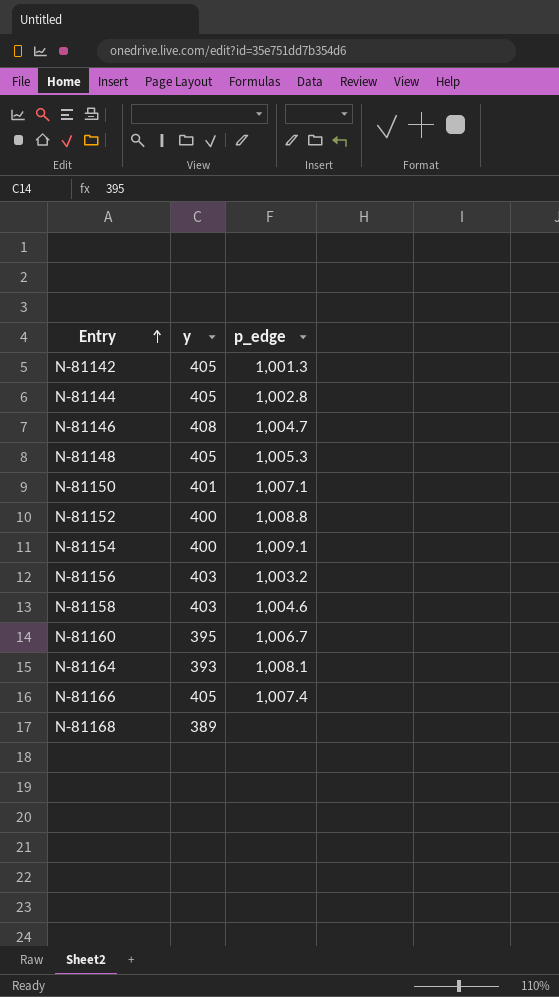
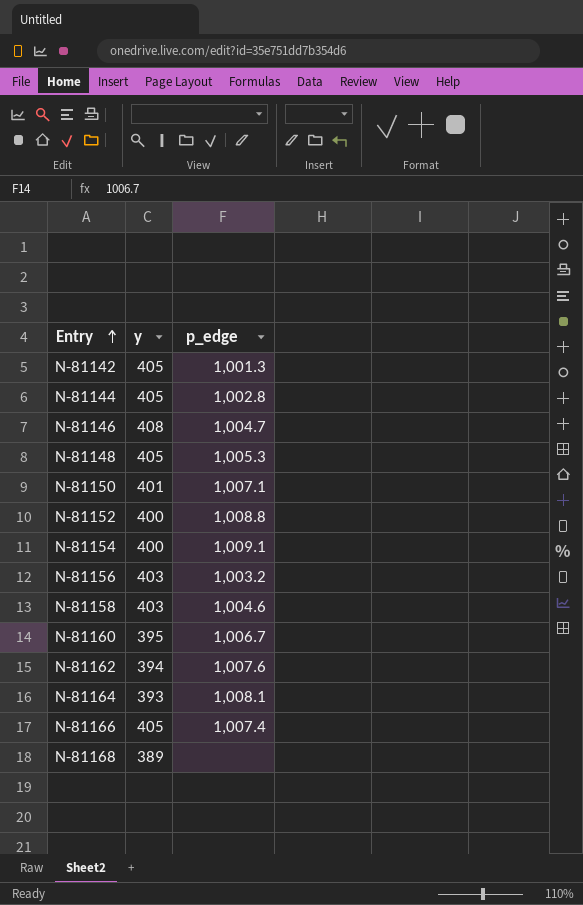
row N-81162: none -> 394 | 1,007.6

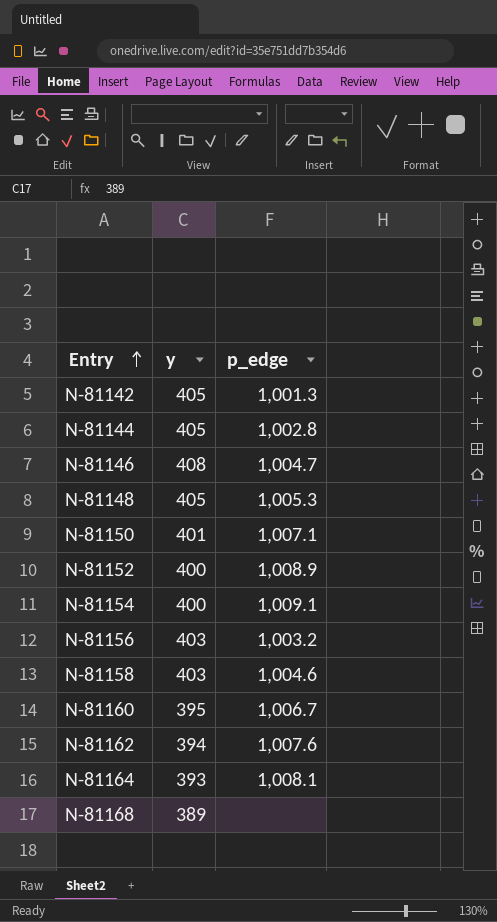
row N-81166: 405 | 1,007.4 -> none
N-81152 | p_edge: 1,008.8 -> 1,008.9

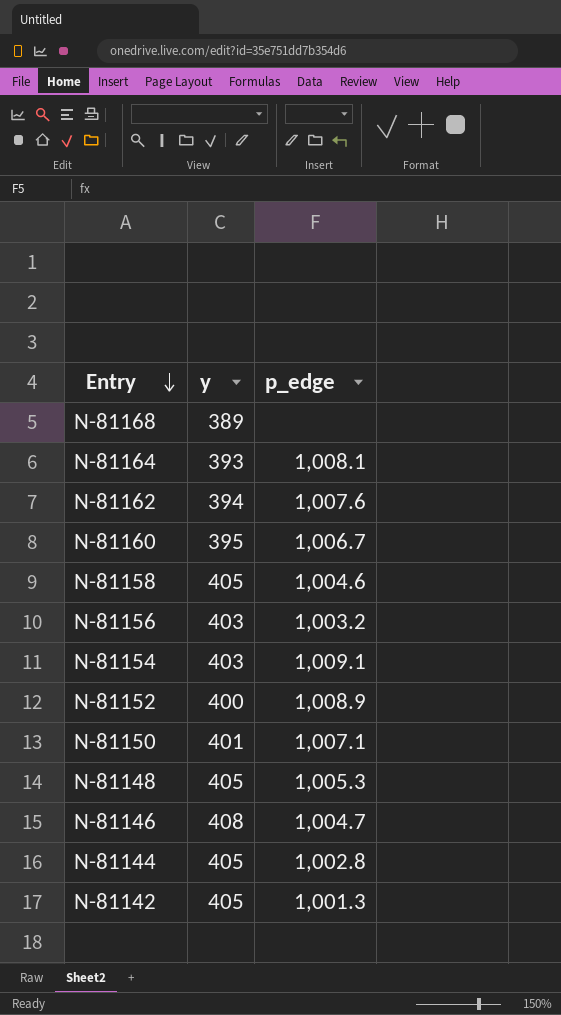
row order: Entry ascending -> Entry descending
N-81158 | y: 403 -> 405
N-81154 | y: 400 -> 403

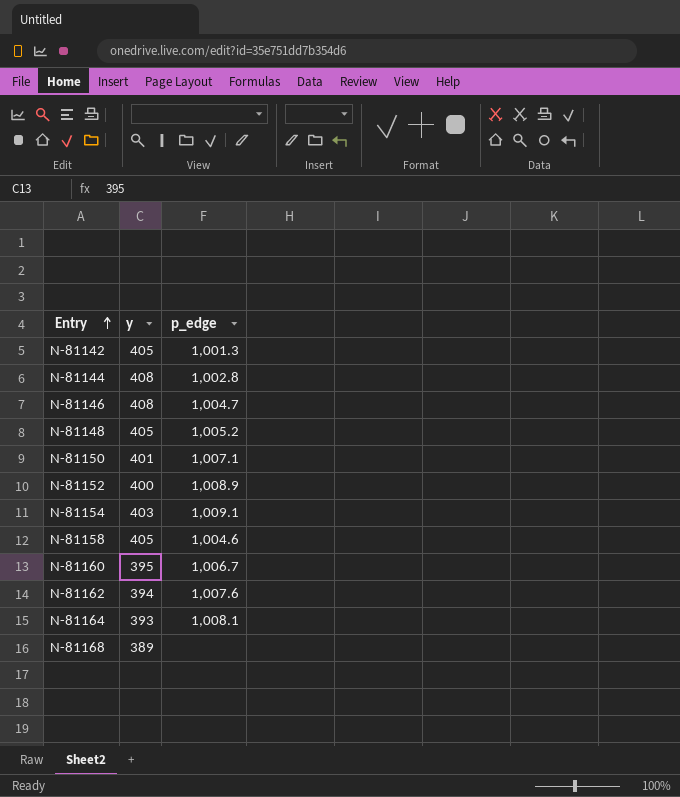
row order: Entry descending -> Entry ascending
row N-81156: 403 | 1,003.2 -> none
N-81144 | y: 405 -> 408
N-81148 | p_edge: 1,005.3 -> 1,005.2

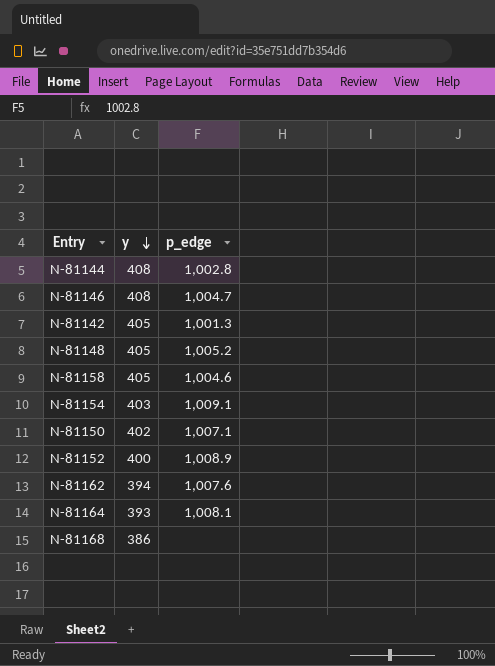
row order: Entry ascending -> y descending
row N-81160: 395 | 1,006.7 -> none
N-81150 | y: 401 -> 402
N-81168 | y: 389 -> 386

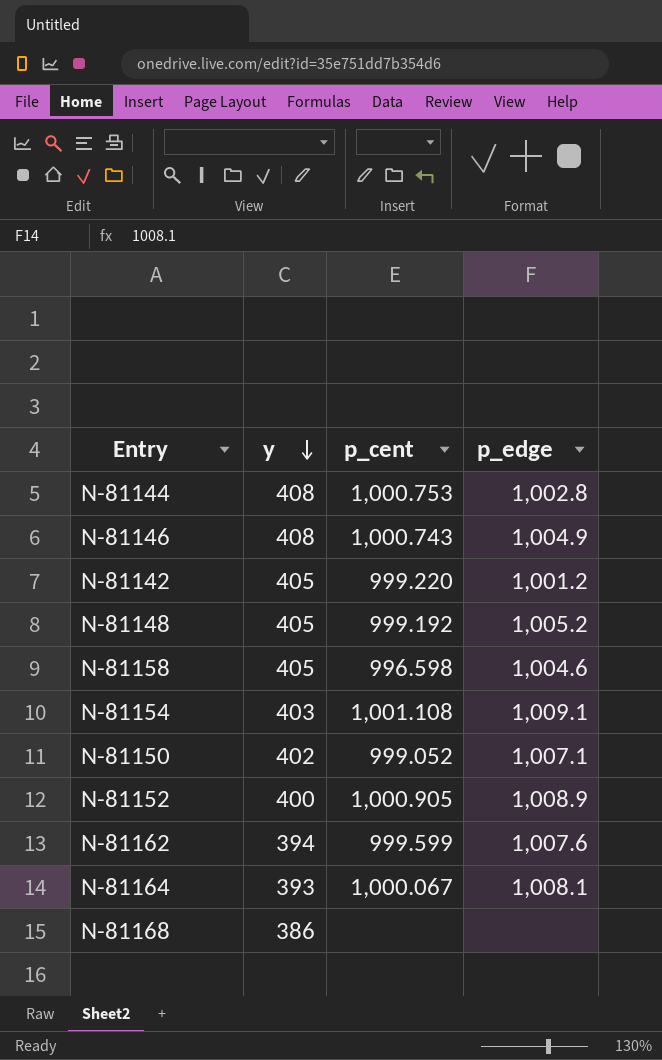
column p_cent | position: none -> 3
N-81146 | p_edge: 1,004.7 -> 1,004.9
N-81142 | p_edge: 1,001.3 -> 1,001.2

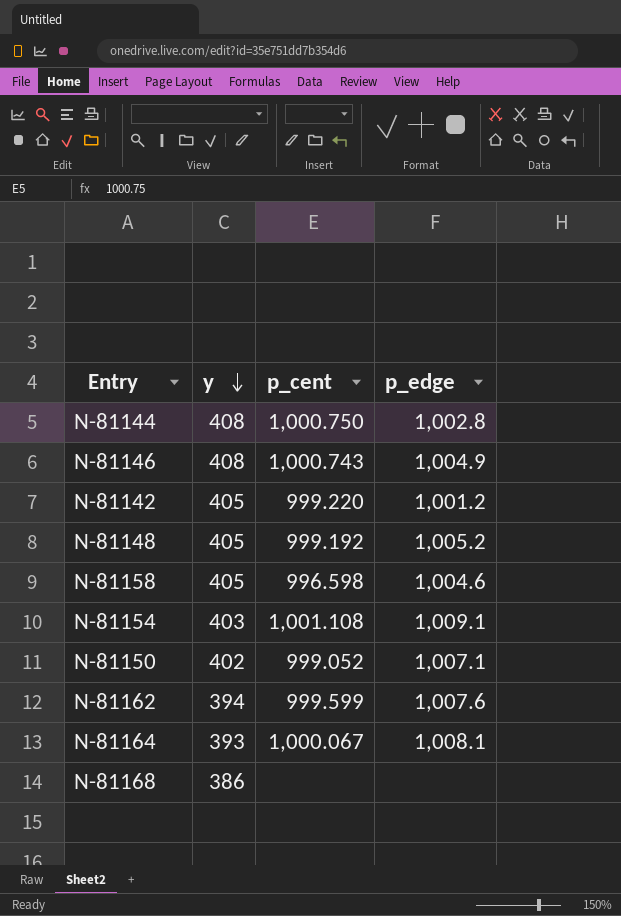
row N-81152: 400 | 1,000.905 | 1,008.9 -> none
N-81144 | p_cent: 1,000.753 -> 1,000.750

